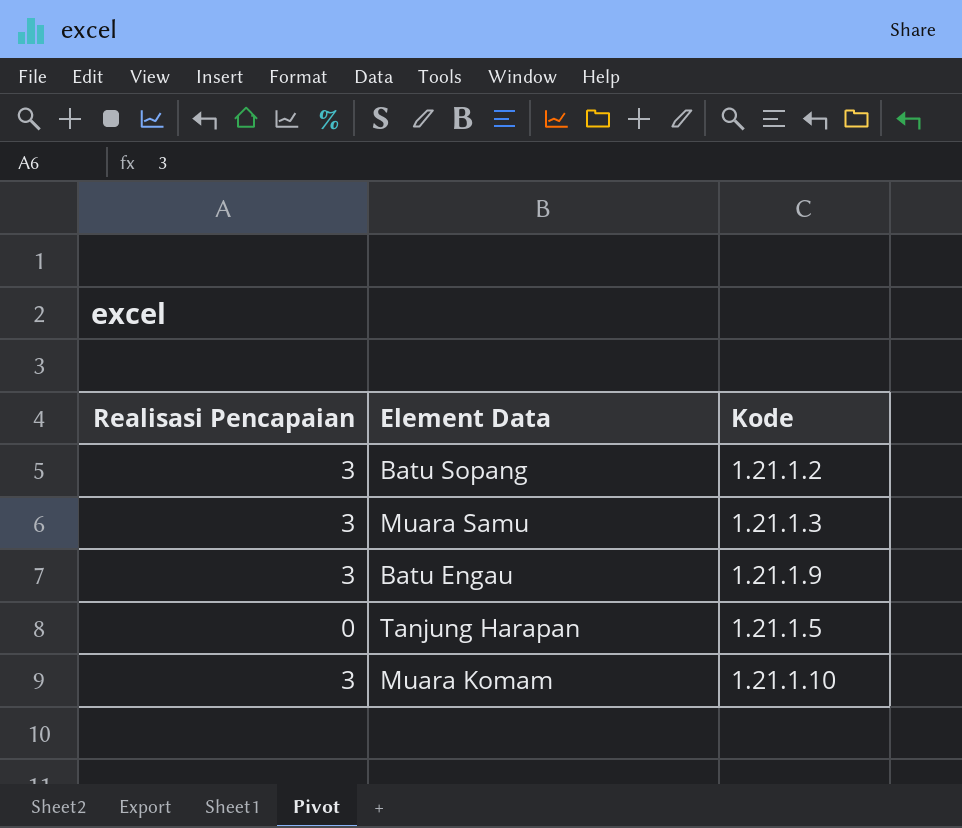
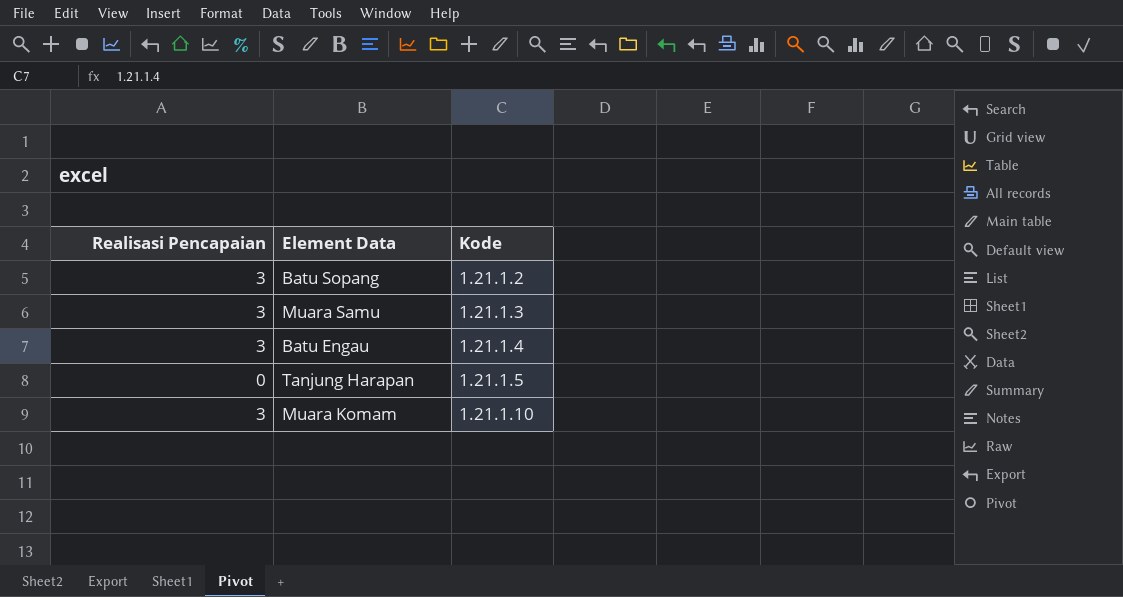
Batu Engau | Kode: 1.21.1.9 -> 1.21.1.4

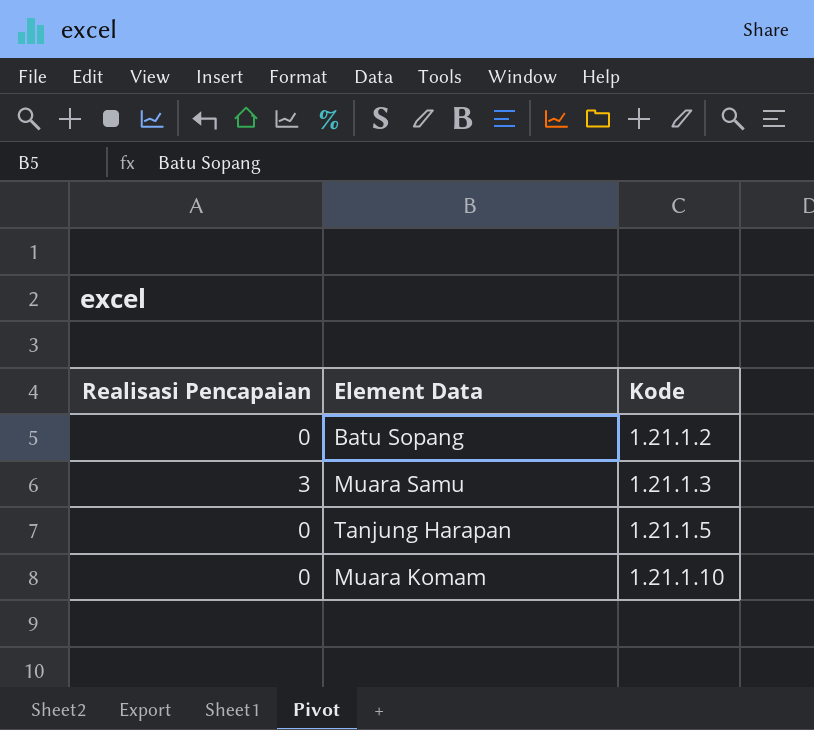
row Batu Engau: 3 | 1.21.1.4 -> none
Batu Sopang | Realisasi Pencapaian: 3 -> 0
Muara Komam | Realisasi Pencapaian: 3 -> 0

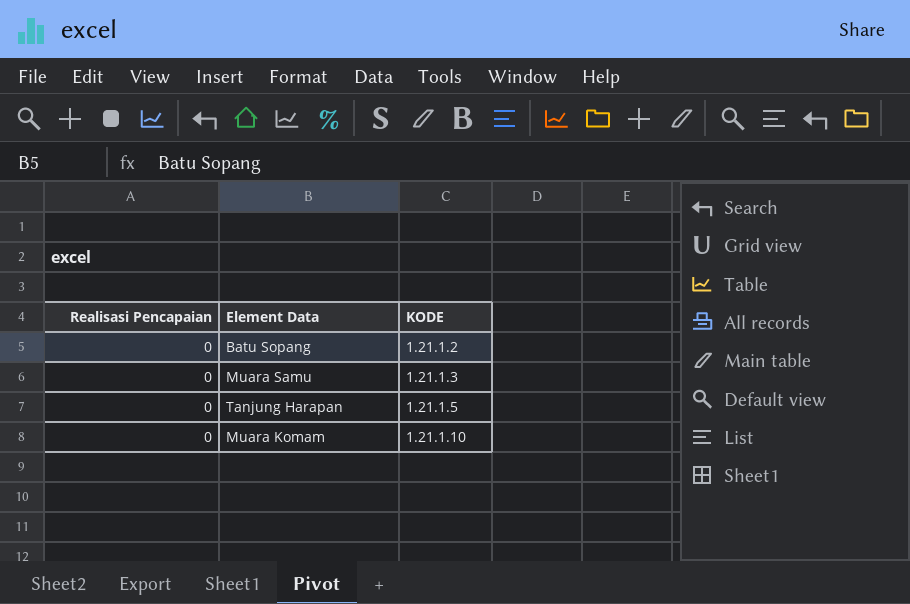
column name: Kode -> KODE
Muara Samu | Realisasi Pencapaian: 3 -> 0

